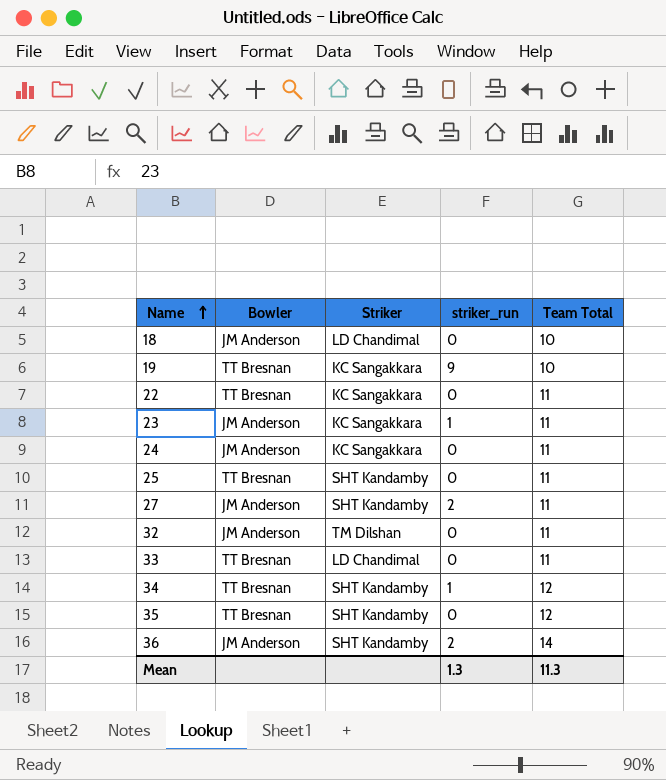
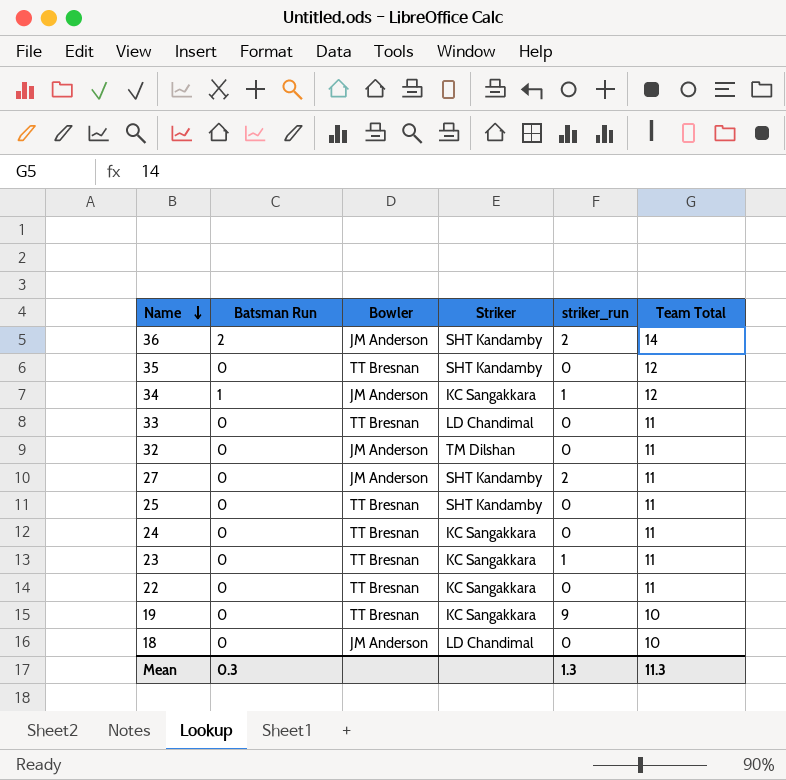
row order: Name ascending -> Name descending
column Batsman Run | position: none -> 2
34 | Bowler: TT Bresnan -> JM Anderson
34 | Striker: SHT Kandamby -> KC Sangakkara
24 | Bowler: JM Anderson -> TT Bresnan
23 | Bowler: JM Anderson -> TT Bresnan

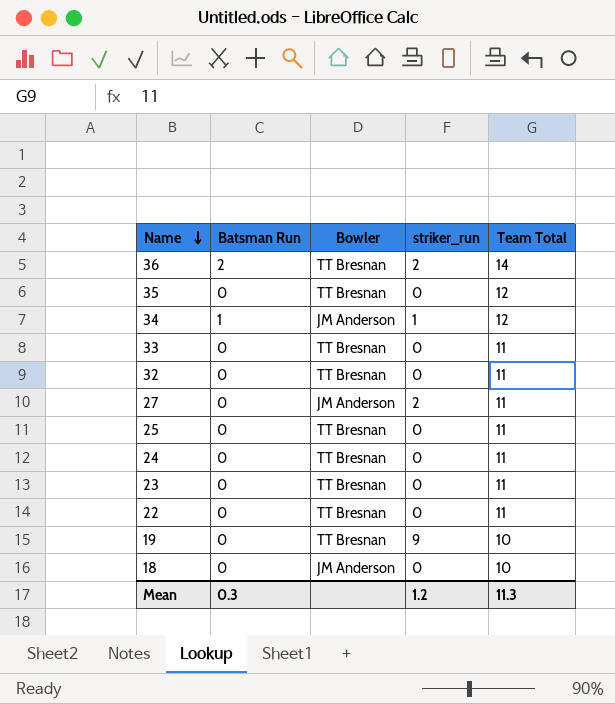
column Striker | position: 4 -> none
36 | Bowler: JM Anderson -> TT Bresnan
32 | Bowler: JM Anderson -> TT Bresnan
23 | striker_run: 1 -> 0
Mean | striker_run: 1.3 -> 1.2

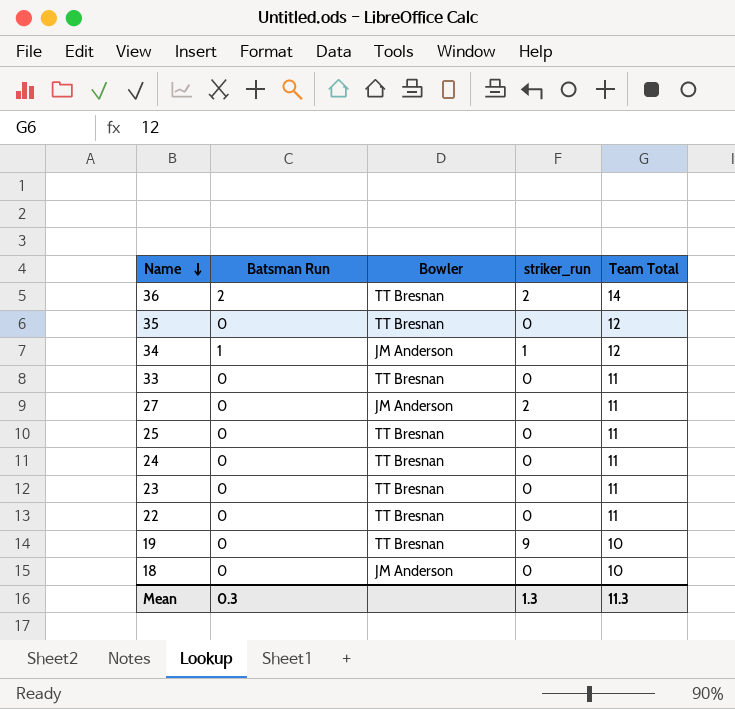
row 32: 0 | TT Bresnan | 0 | 11 -> none
Mean | striker_run: 1.2 -> 1.3

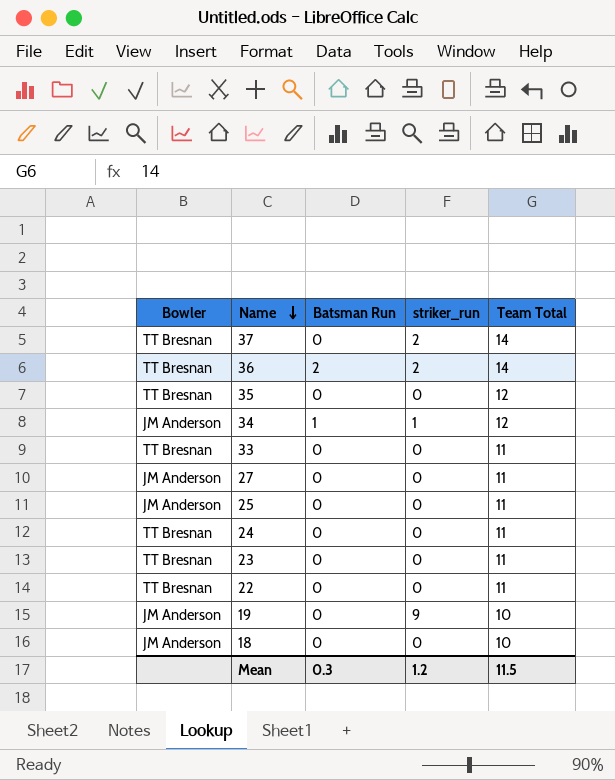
column Bowler | position: 3 -> 1
row 37: none -> TT Bresnan | 0 | 2 | 14
27 | striker_run: 2 -> 0
25 | Bowler: TT Bresnan -> JM Anderson
19 | Bowler: TT Bresnan -> JM Anderson
Mean | striker_run: 1.3 -> 1.2
Mean | Team Total: 11.3 -> 11.5

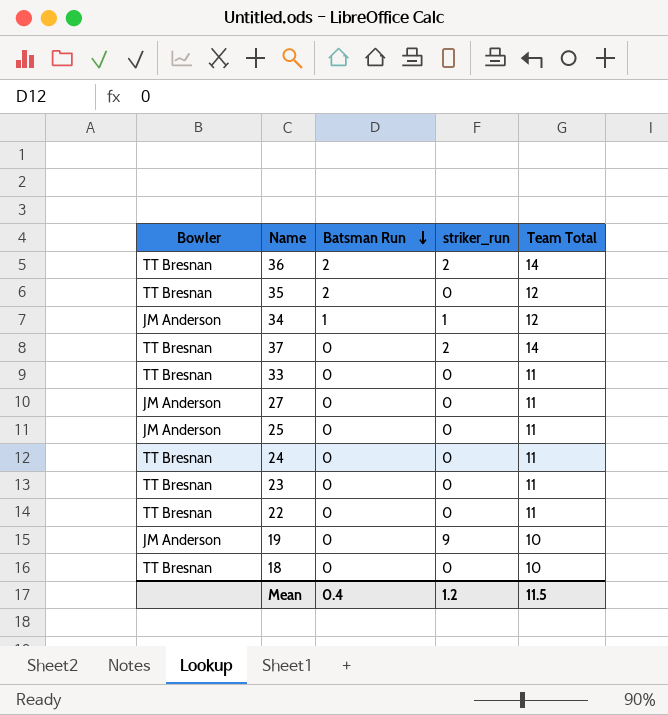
row order: Name descending -> Batsman Run descending
35 | Batsman Run: 0 -> 2
18 | Bowler: JM Anderson -> TT Bresnan
Mean | Batsman Run: 0.3 -> 0.4

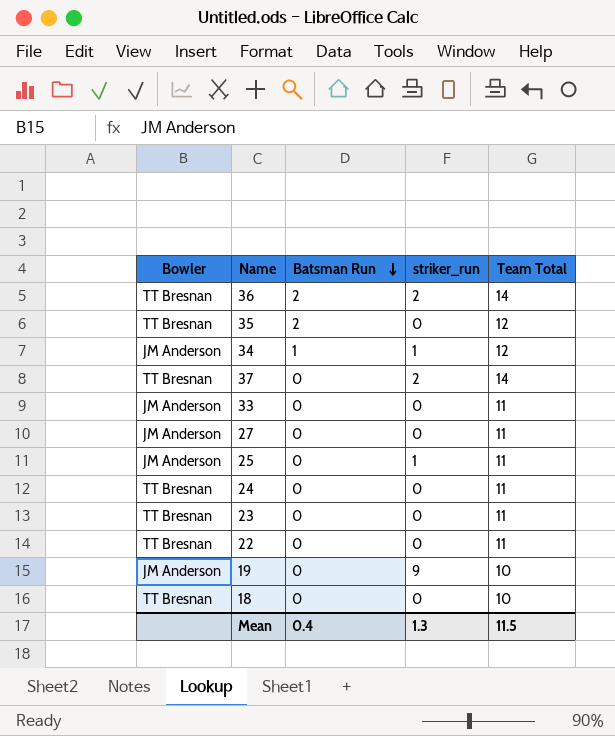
33 | Bowler: TT Bresnan -> JM Anderson
25 | striker_run: 0 -> 1
Mean | striker_run: 1.2 -> 1.3

